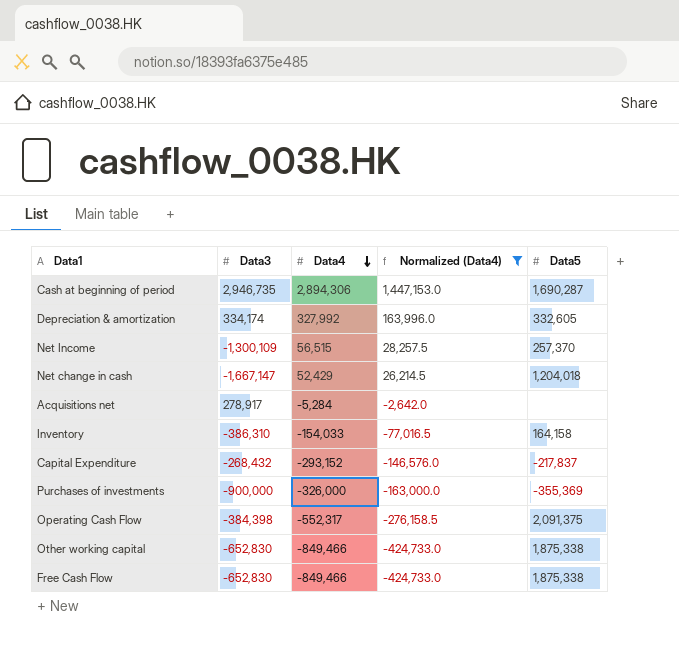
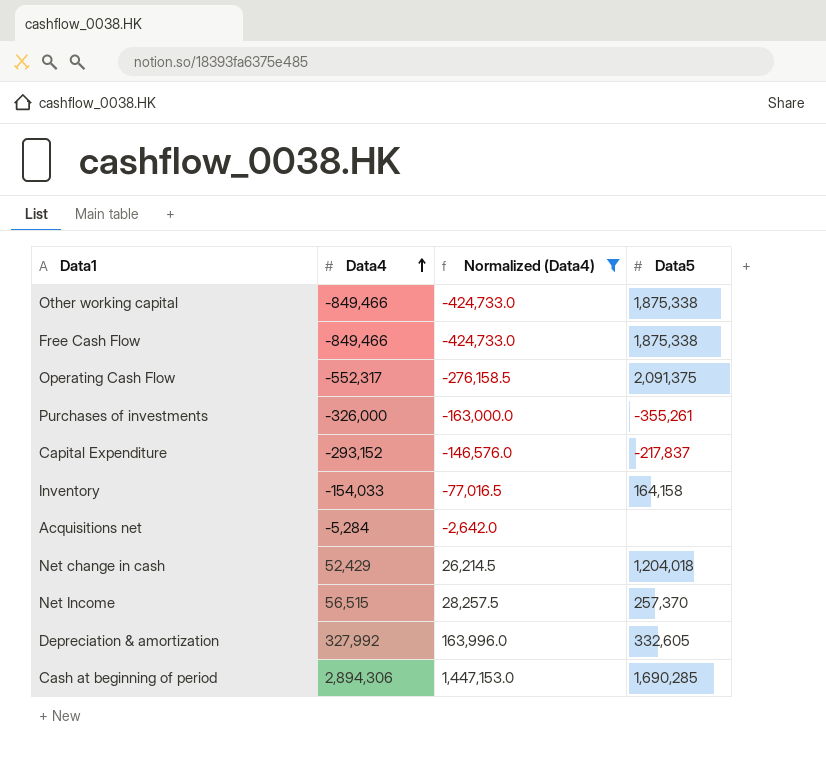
row order: Data4 descending -> Data4 ascending
column Data3 | position: 2 -> none
Purchases of investments | Data5: -355,369 -> -355,261
Cash at beginning of period | Data5: 1,690,287 -> 1,690,285

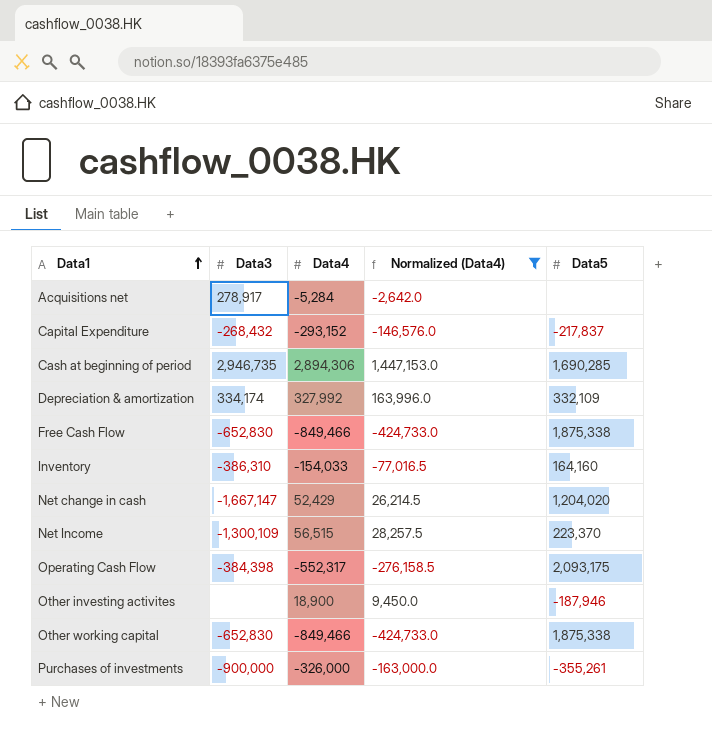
row order: Data4 ascending -> Data1 ascending
column Data3 | position: none -> 2
Depreciation & amortization | Data5: 332,605 -> 332,109
Inventory | Data5: 164,158 -> 164,160
Net change in cash | Data5: 1,204,018 -> 1,204,020
Net Income | Data5: 257,370 -> 223,370
Operating Cash Flow | Data5: 2,091,375 -> 2,093,175
row Other investing activites: none -> none | 18,900 | 9,450.0 | -187,946

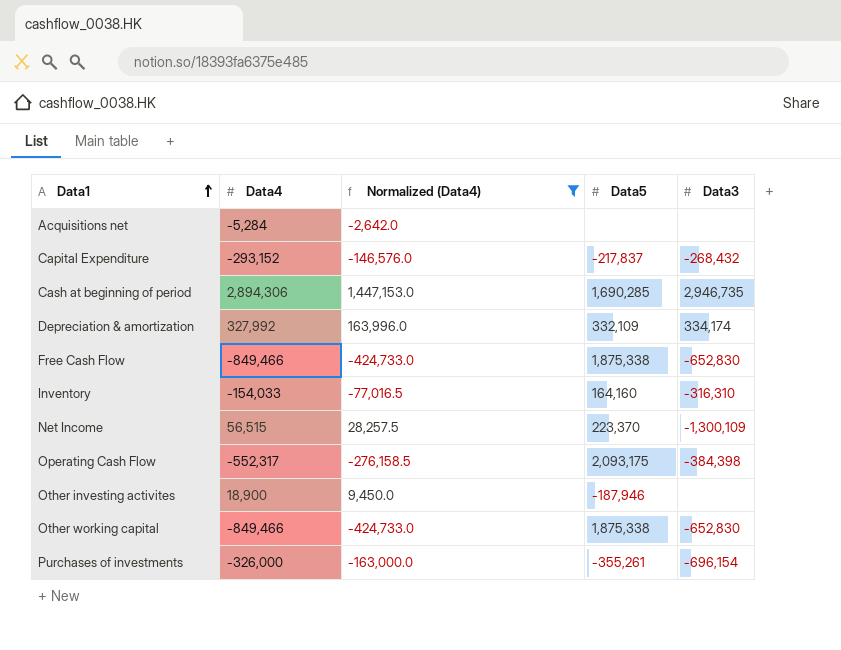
column Data3 | position: 2 -> 5
row Net change in cash: -1,667,147 | 52,429 | 26,214.5 | 1,204,020 -> none
Acquisitions net | Data3: 278,917 -> none
Inventory | Data3: -386,310 -> -316,310
Purchases of investments | Data3: -900,000 -> -696,154

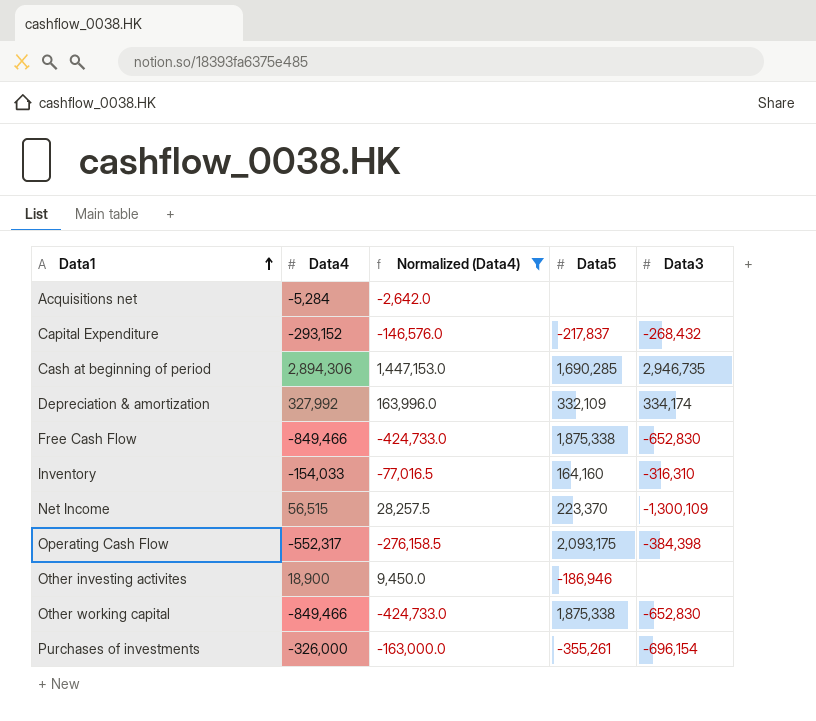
Other investing activites | Data5: -187,946 -> -186,946

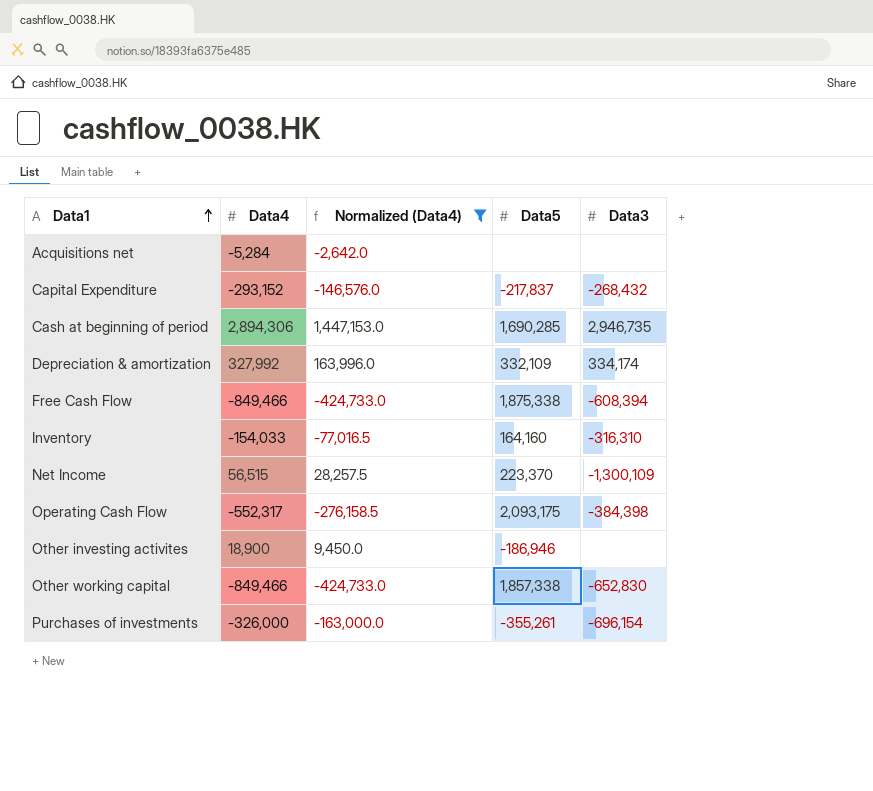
Free Cash Flow | Data3: -652,830 -> -608,394
Other working capital | Data5: 1,875,338 -> 1,857,338

